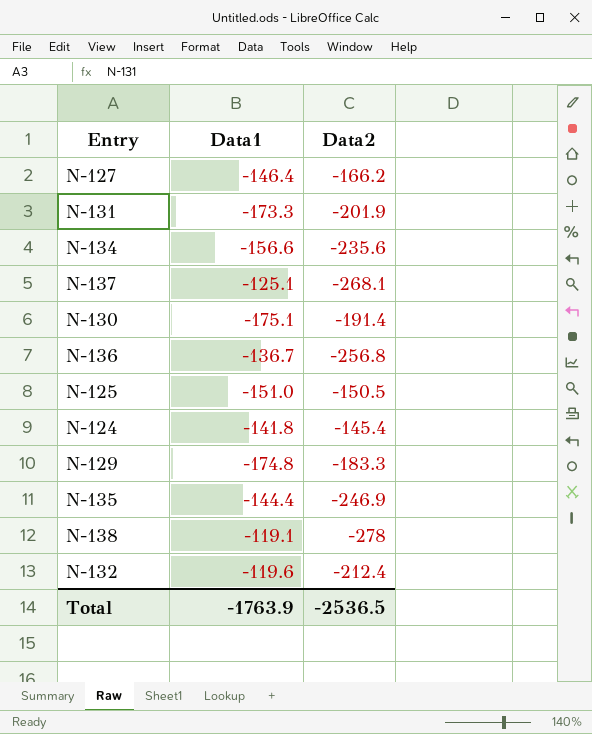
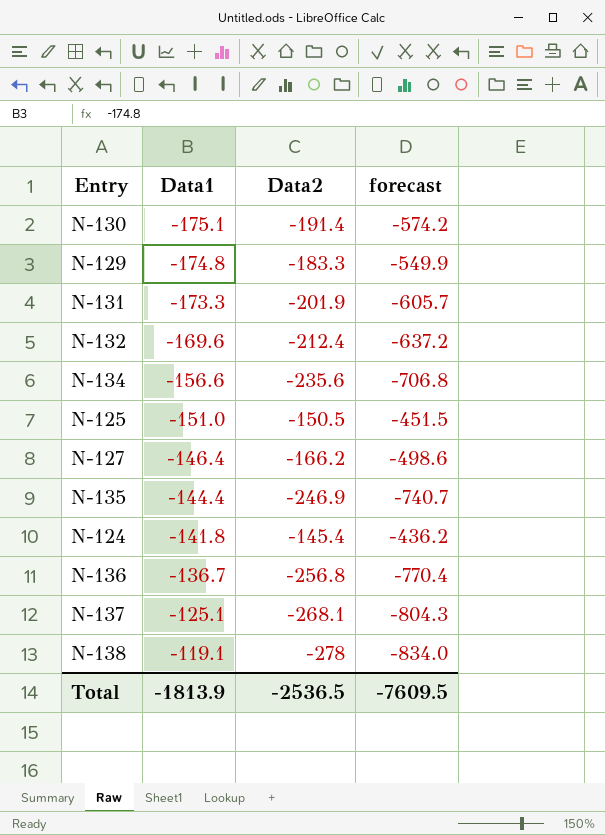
row order: none -> Data1 ascending
column forecast | formula: none -> [Data2] * 3
N-132 | Data1: -119.6 -> -169.6
Total | Data1: -1763.9 -> -1813.9

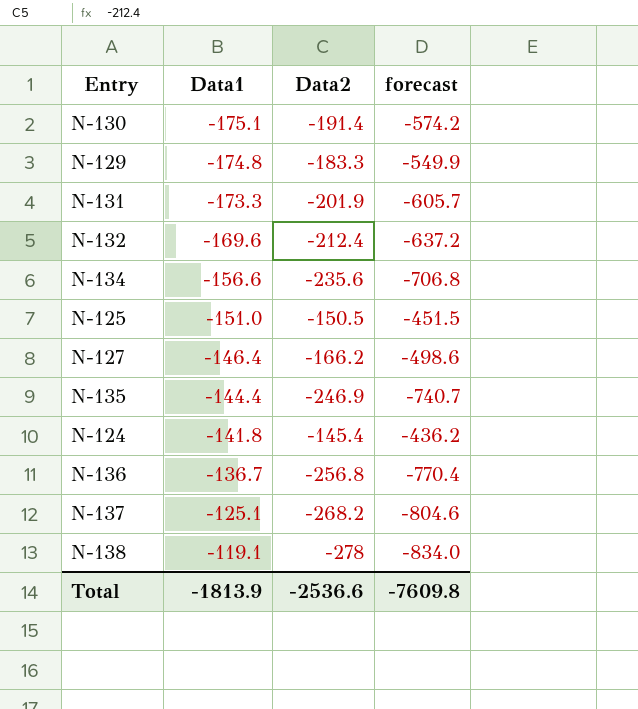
N-137 | Data2: -268.1 -> -268.2
N-137 | forecast: -804.3 -> -804.6
Total | Data2: -2536.5 -> -2536.6
Total | forecast: -7609.5 -> -7609.8

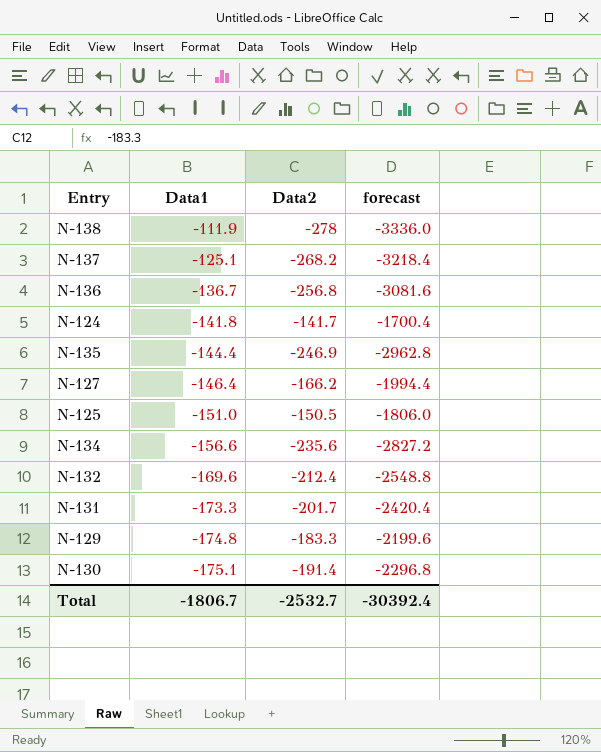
row order: Data1 ascending -> Data1 descending
column forecast | formula: [Data2] * 3 -> [Data2] * 12
N-138 | Data1: -119.1 -> -111.9
N-124 | Data2: -145.4 -> -141.7
N-131 | Data2: -201.9 -> -201.7
Total | Data1: -1813.9 -> -1806.7
Total | Data2: -2536.6 -> -2532.7
Total | forecast: -7609.8 -> -30392.4

